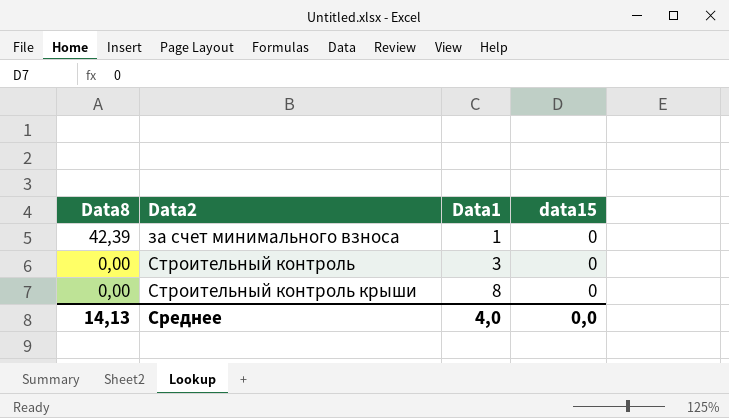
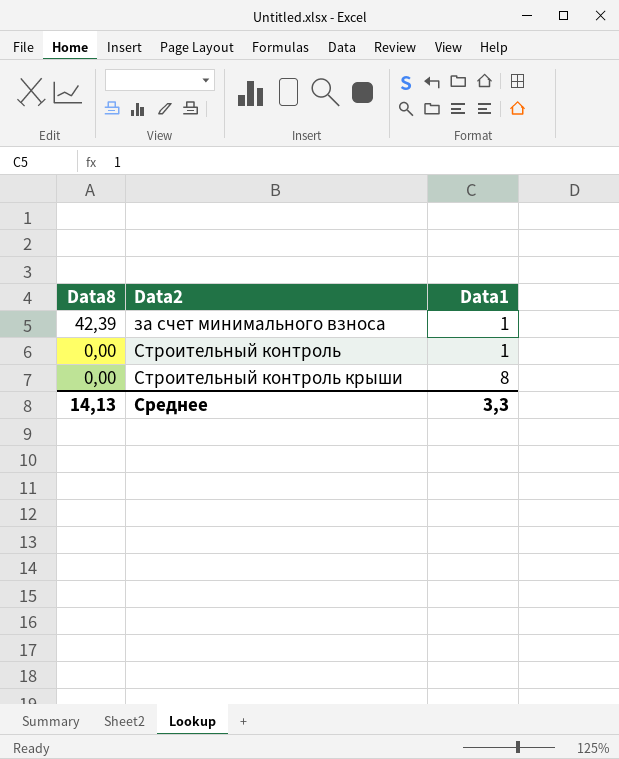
column data15 | position: 4 -> none
Строительный контроль | Data1: 3 -> 1
Среднее | Data1: 4,0 -> 3,3

